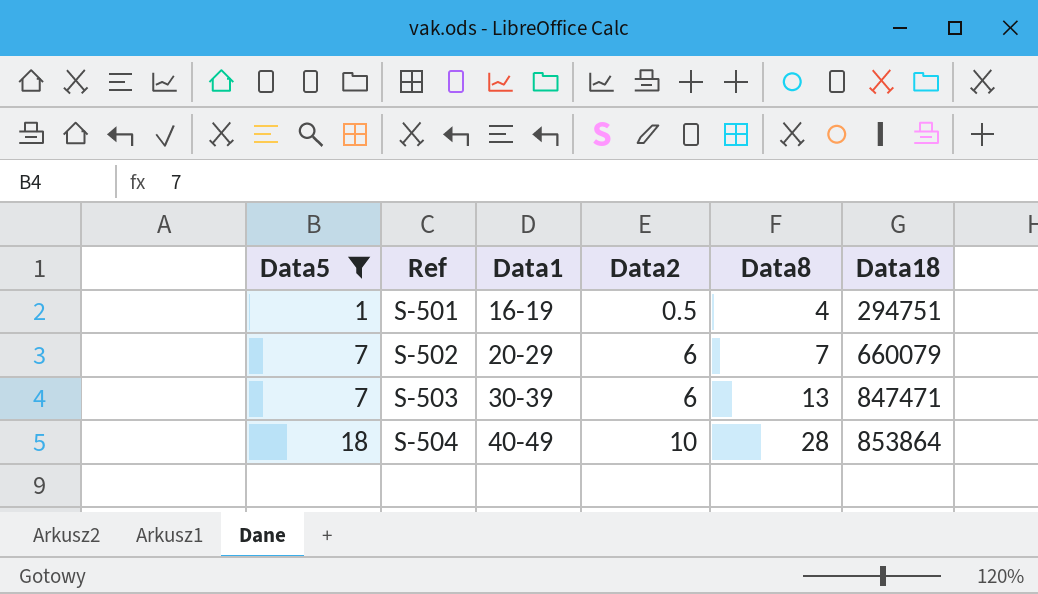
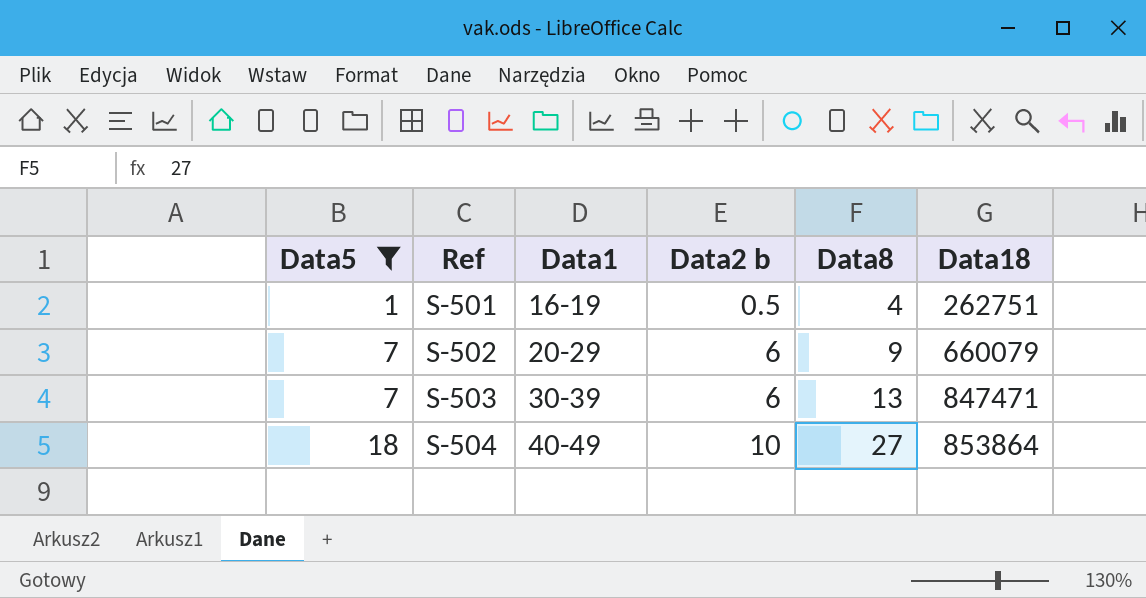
column name: Data2 -> Data2 b
S-501 | Data18: 294751 -> 262751
S-502 | Data8: 7 -> 9
S-504 | Data8: 28 -> 27

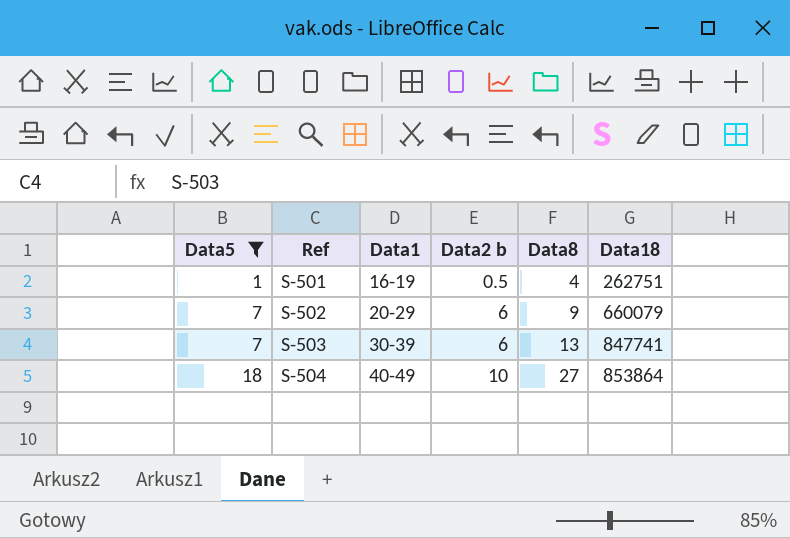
S-503 | Data18: 847471 -> 847741

